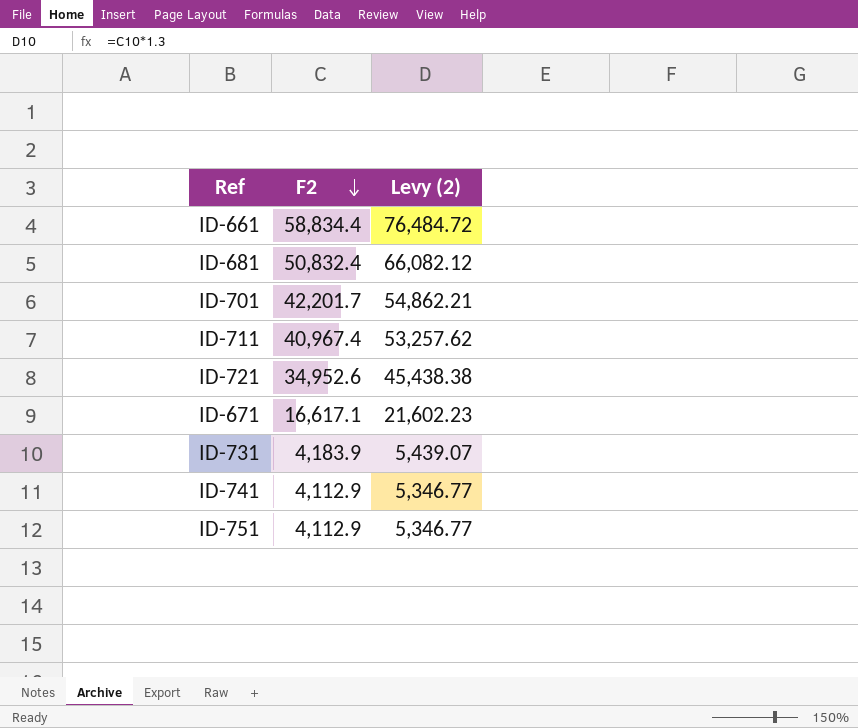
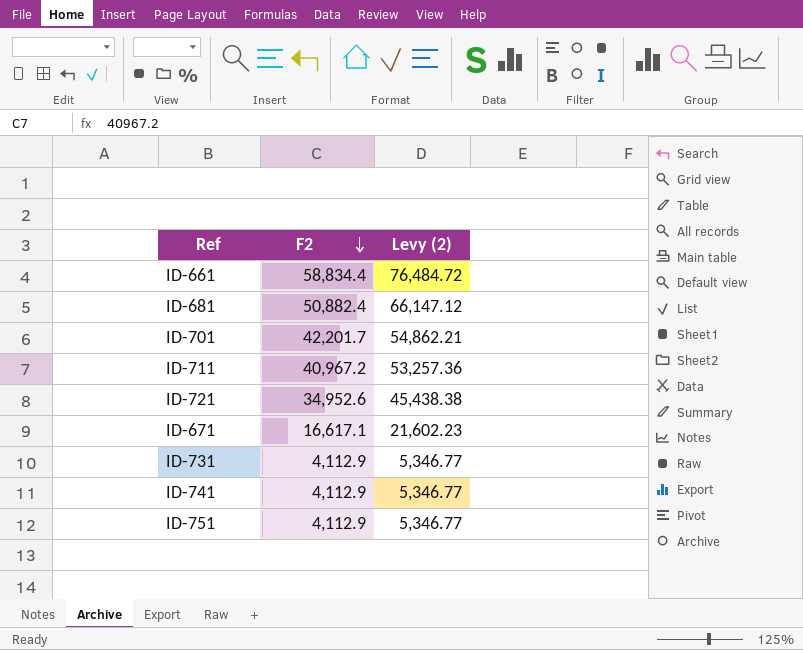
ID-681 | F2: 50,832.4 -> 50,882.4
ID-681 | Levy (2): 66,082.12 -> 66,147.12
ID-711 | F2: 40,967.4 -> 40,967.2
ID-711 | Levy (2): 53,257.62 -> 53,257.36
ID-731 | F2: 4,183.9 -> 4,112.9
ID-731 | Levy (2): 5,439.07 -> 5,346.77

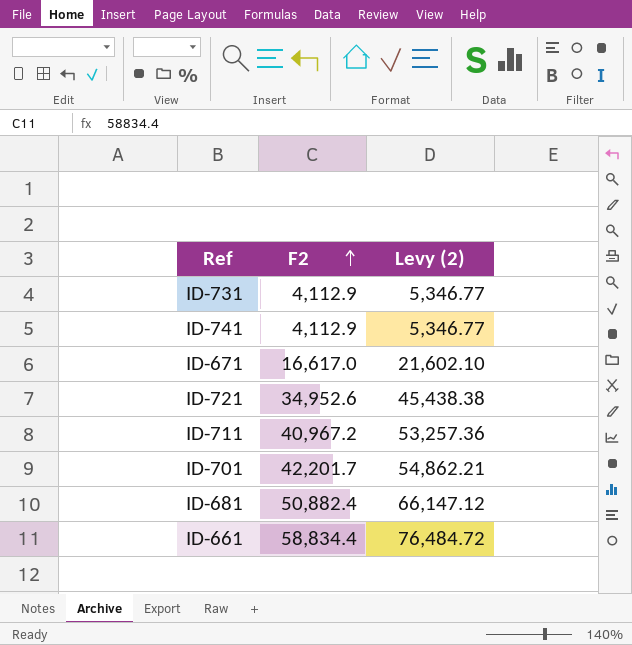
row order: F2 descending -> F2 ascending
row ID-751: 4,112.9 | 5,346.77 -> none
ID-671 | F2: 16,617.1 -> 16,617.0
ID-671 | Levy (2): 21,602.23 -> 21,602.10

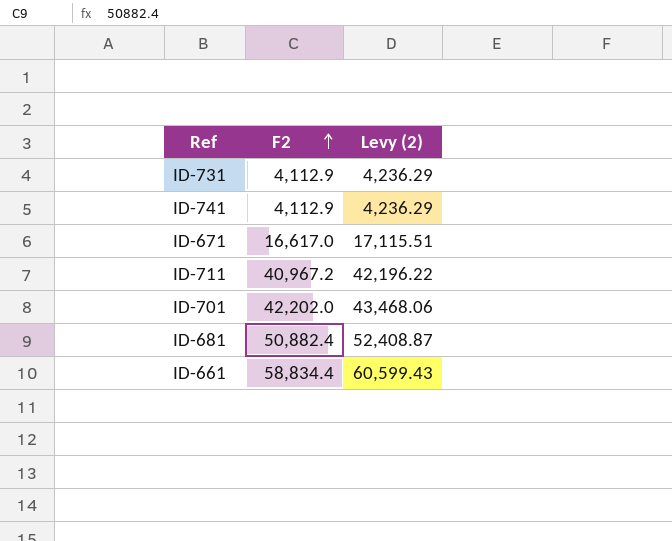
column Levy (2) | formula: [F2] * 1.3 -> [F2] * 1.03
row ID-721: 34,952.6 | 45,438.38 -> none
ID-701 | F2: 42,201.7 -> 42,202.0

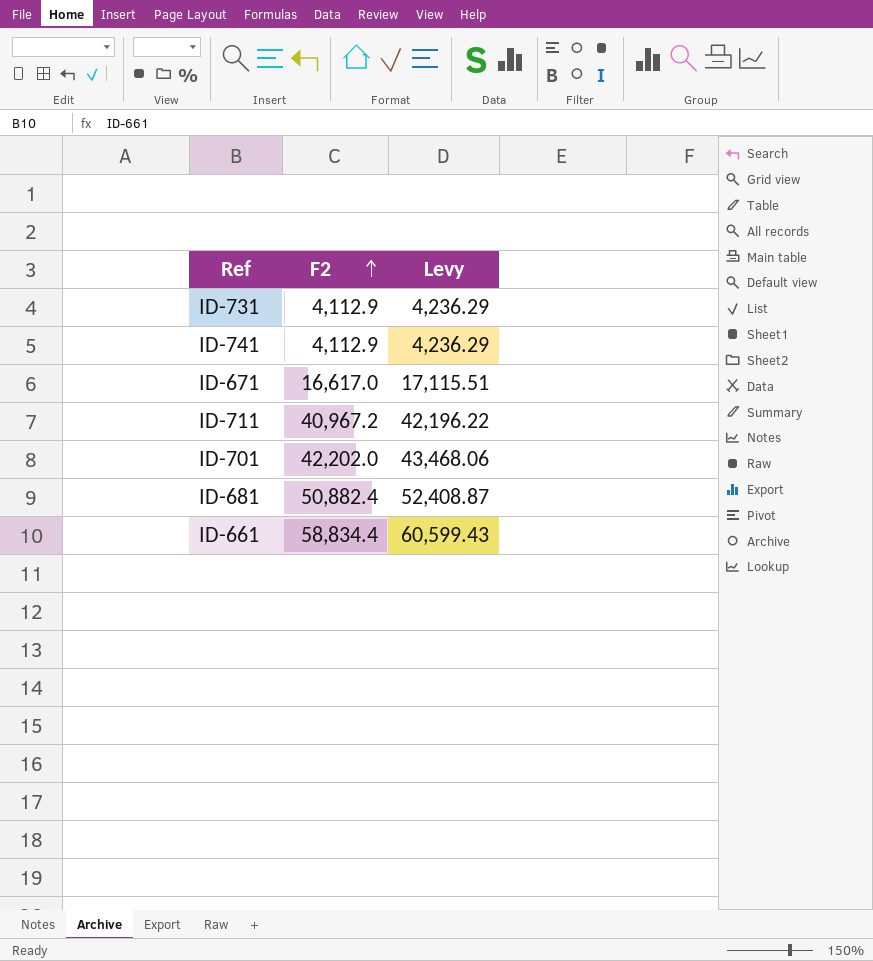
column name: Levy (2) -> Levy

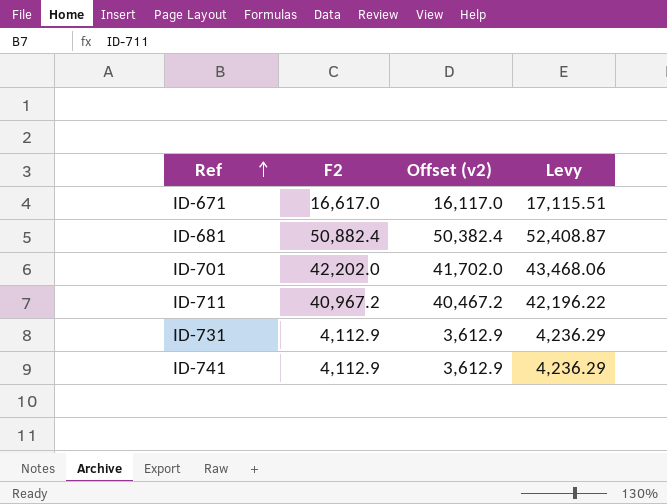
row order: F2 ascending -> Ref ascending
column Offset (v2) | formula: none -> [F2] - 500
row ID-661: 58,834.4 | 60,599.43 -> none

